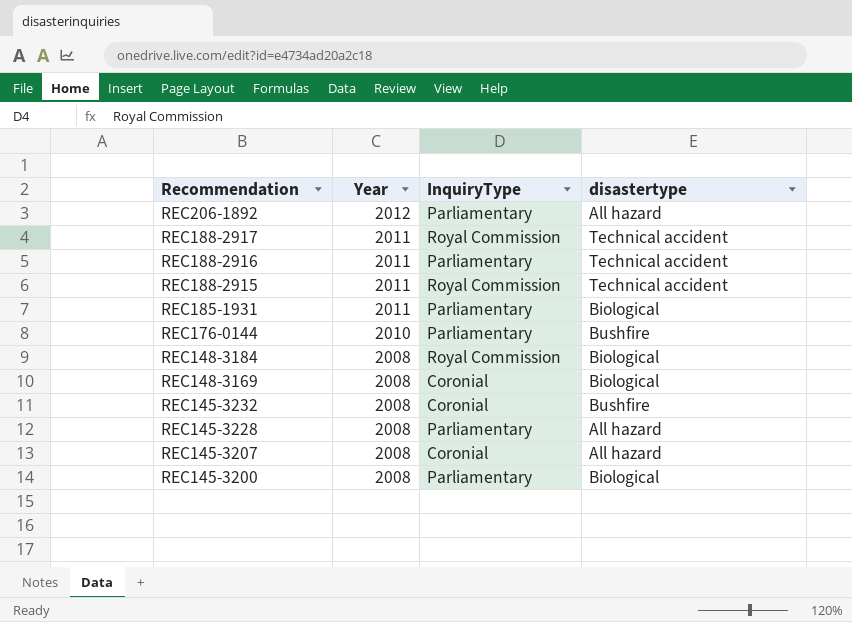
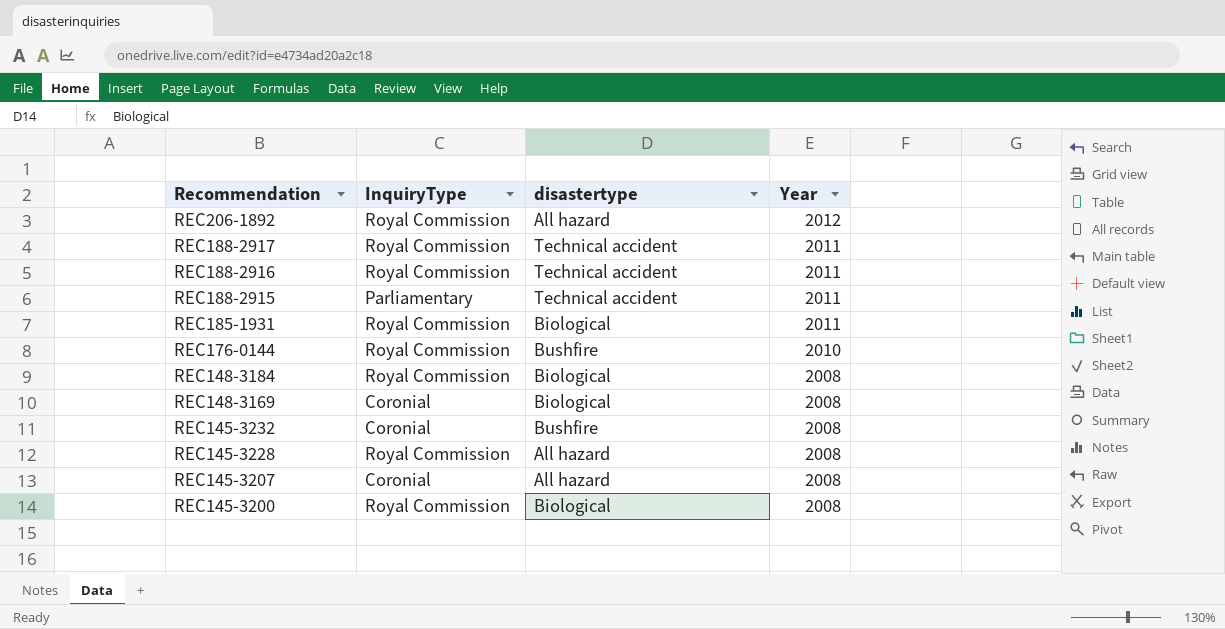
column Year | position: 2 -> 4
REC206-1892 | InquiryType: Parliamentary -> Royal Commission
REC188-2916 | InquiryType: Parliamentary -> Royal Commission
REC188-2915 | InquiryType: Royal Commission -> Parliamentary
REC185-1931 | InquiryType: Parliamentary -> Royal Commission
REC176-0144 | InquiryType: Parliamentary -> Royal Commission
REC145-3228 | InquiryType: Parliamentary -> Royal Commission
REC145-3200 | InquiryType: Parliamentary -> Royal Commission

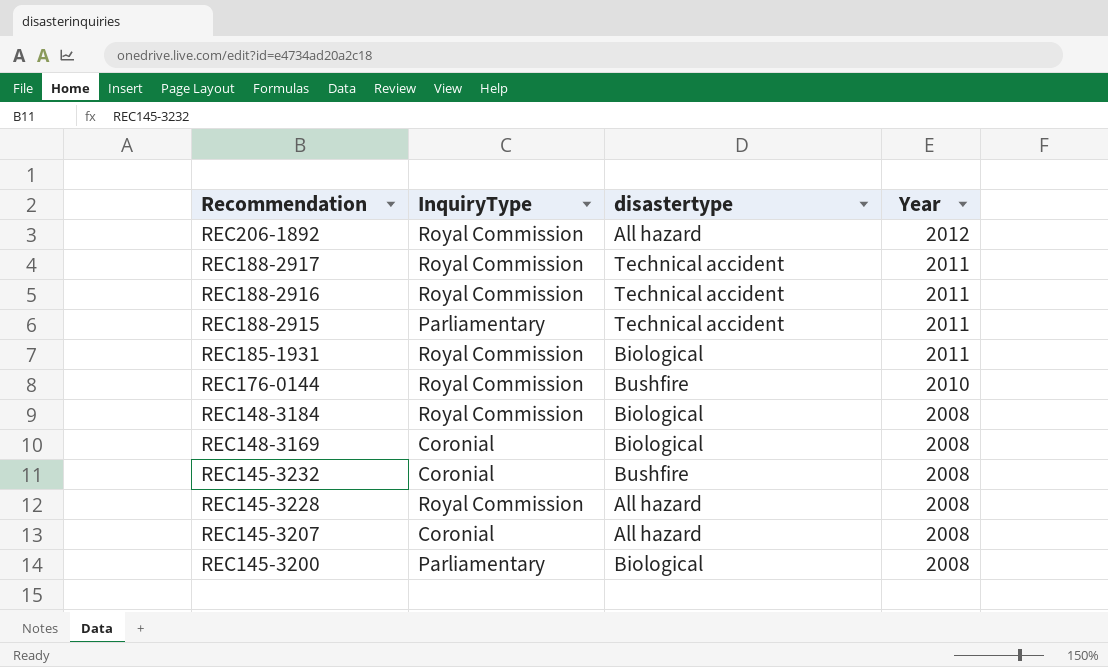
REC145-3200 | InquiryType: Royal Commission -> Parliamentary

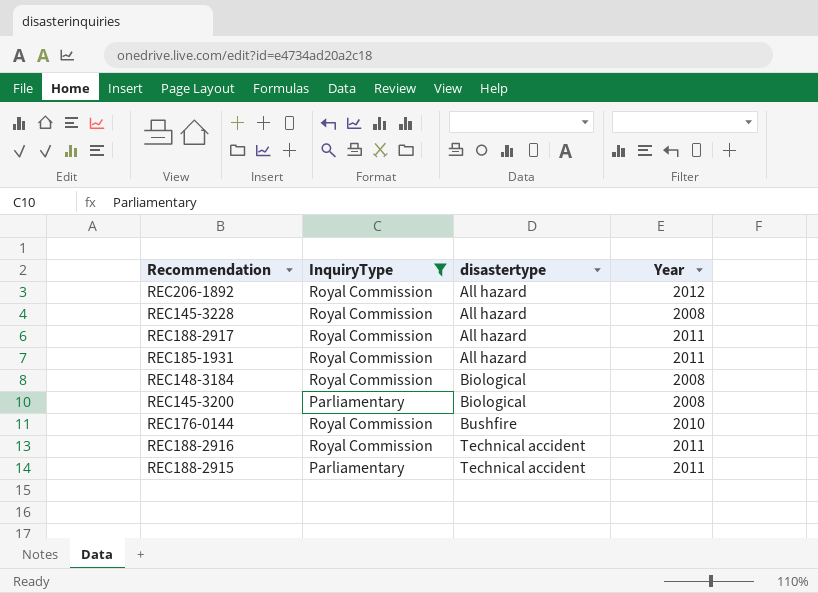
filter: none -> InquiryType != Coronial
row order: Recommendation descending -> disastertype ascending
REC188-2917 | disastertype: Technical accident -> All hazard
REC185-1931 | disastertype: Biological -> All hazard

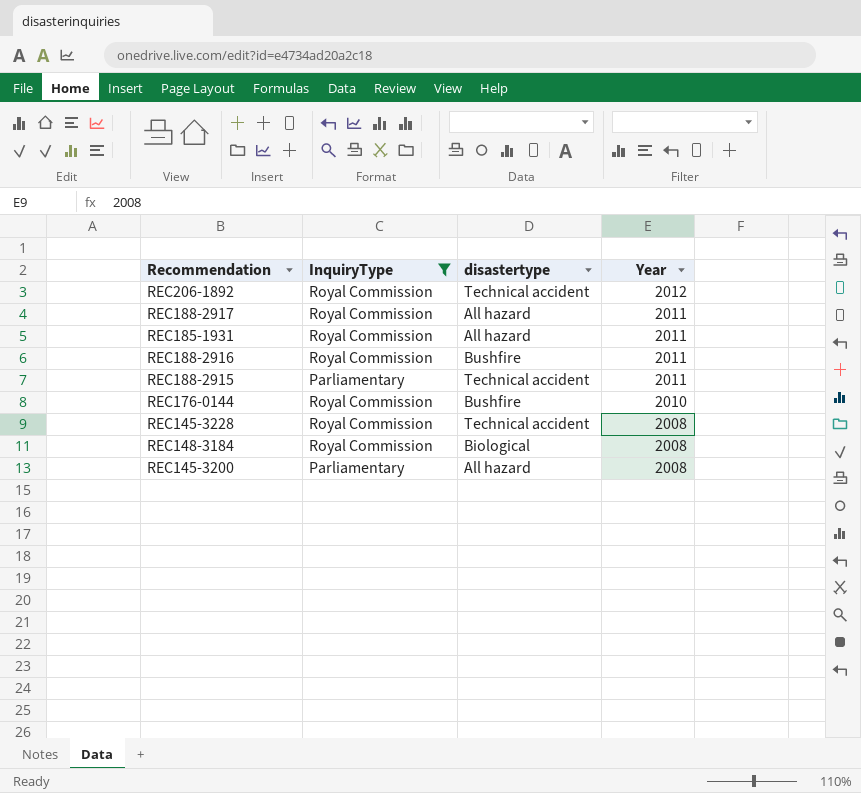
row order: disastertype ascending -> Year descending
REC206-1892 | disastertype: All hazard -> Technical accident
REC188-2916 | disastertype: Technical accident -> Bushfire
REC145-3228 | disastertype: All hazard -> Technical accident
REC145-3200 | disastertype: Biological -> All hazard

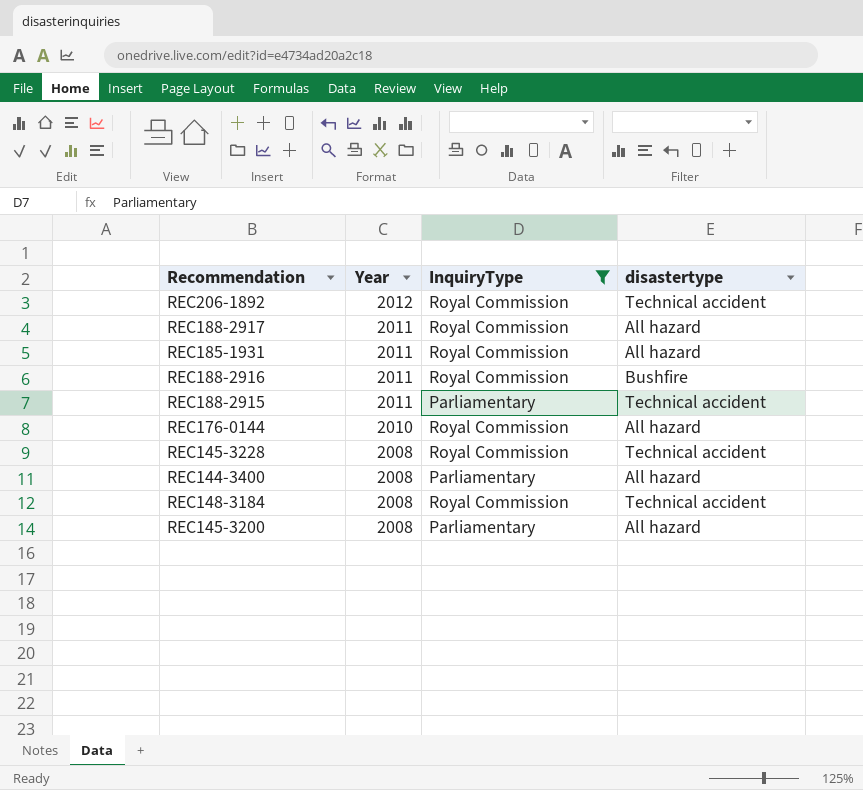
column Year | position: 4 -> 2
REC176-0144 | disastertype: Bushfire -> All hazard
row REC144-3400: none -> 2008 | Parliamentary | All hazard
REC148-3184 | disastertype: Biological -> Technical accident

